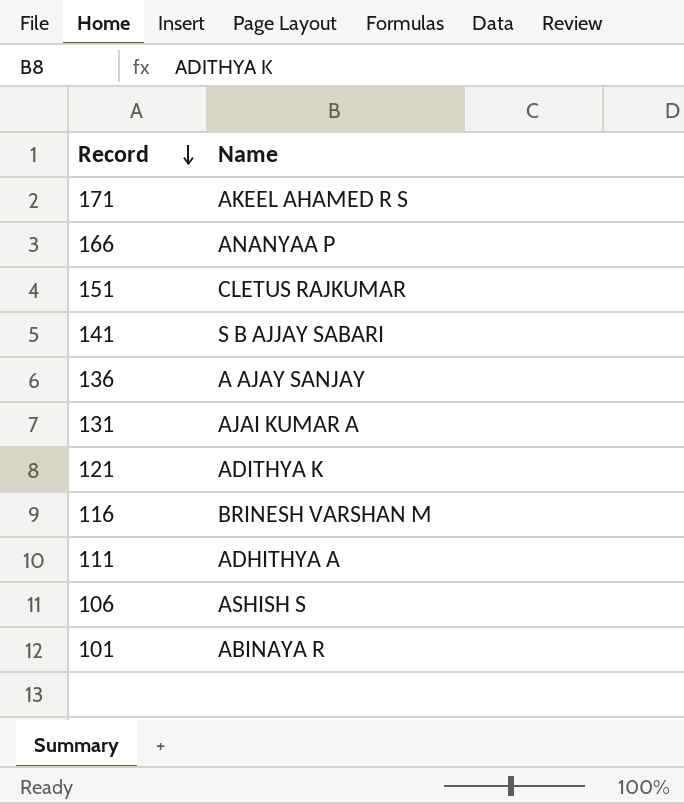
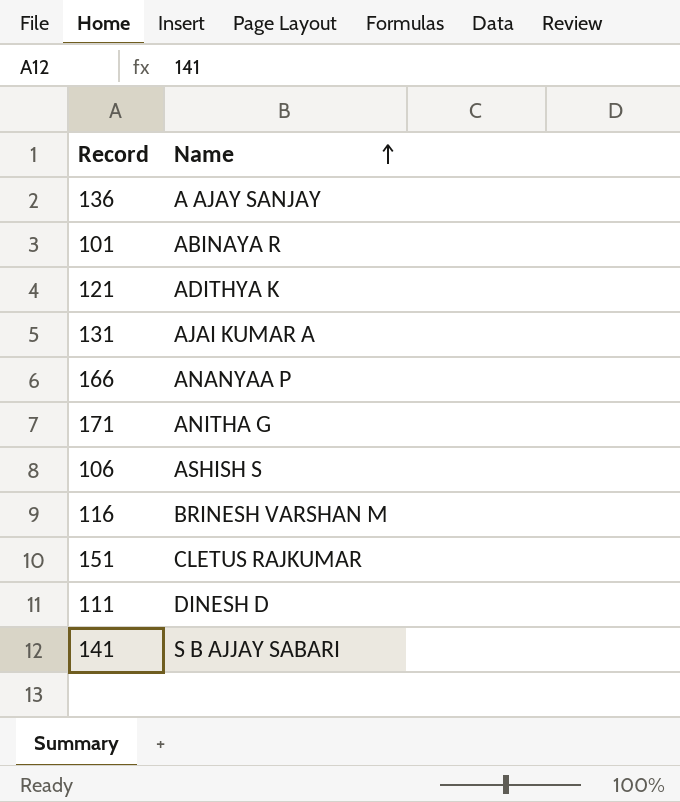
row order: Record descending -> Name ascending
171 | Name: AKEEL AHAMED R S -> ANITHA G
111 | Name: ADHITHYA A -> DINESH D

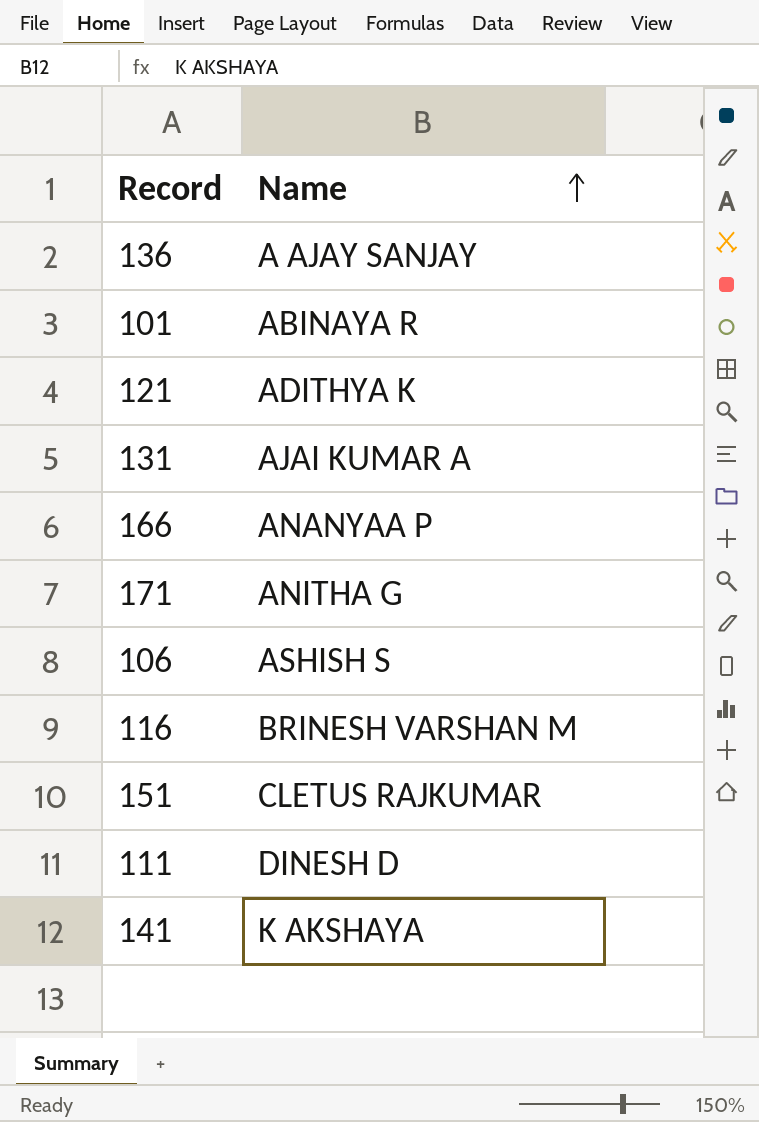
141 | Name: S B AJJAY SABARI -> K AKSHAYA

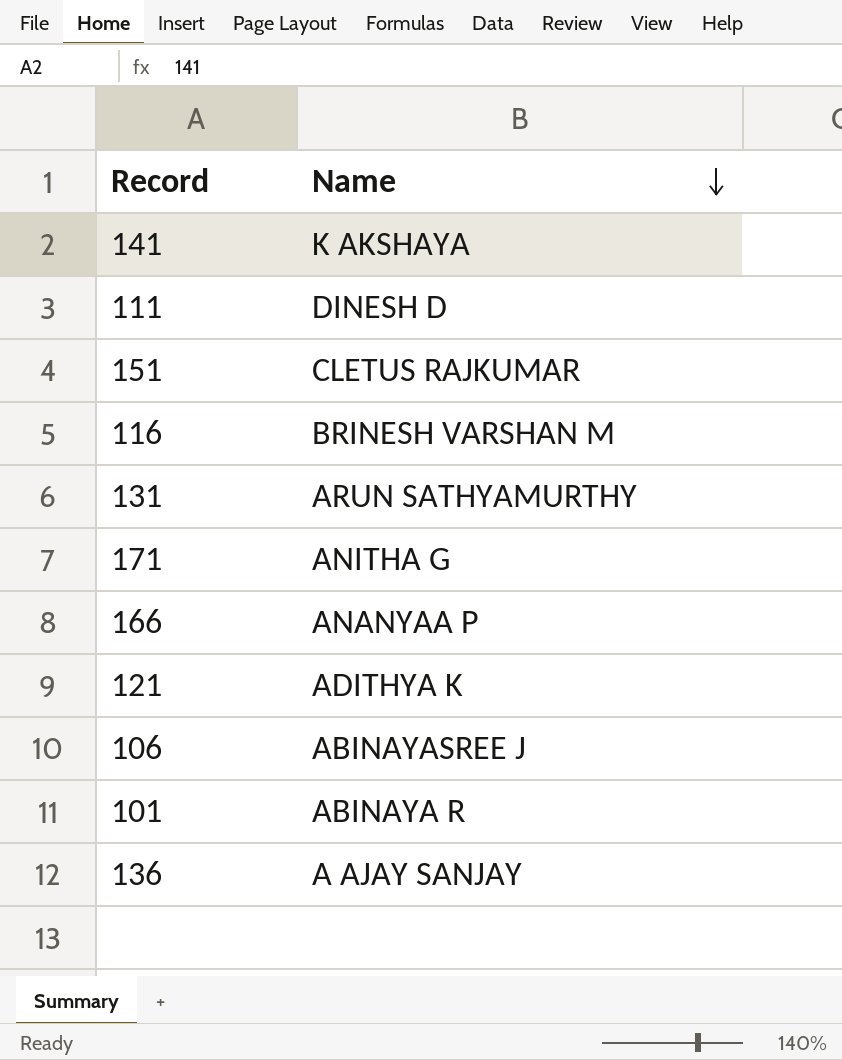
row order: Name ascending -> Name descending
131 | Name: AJAI KUMAR A -> ARUN SATHYAMURTHY
106 | Name: ASHISH S -> ABINAYASREE J

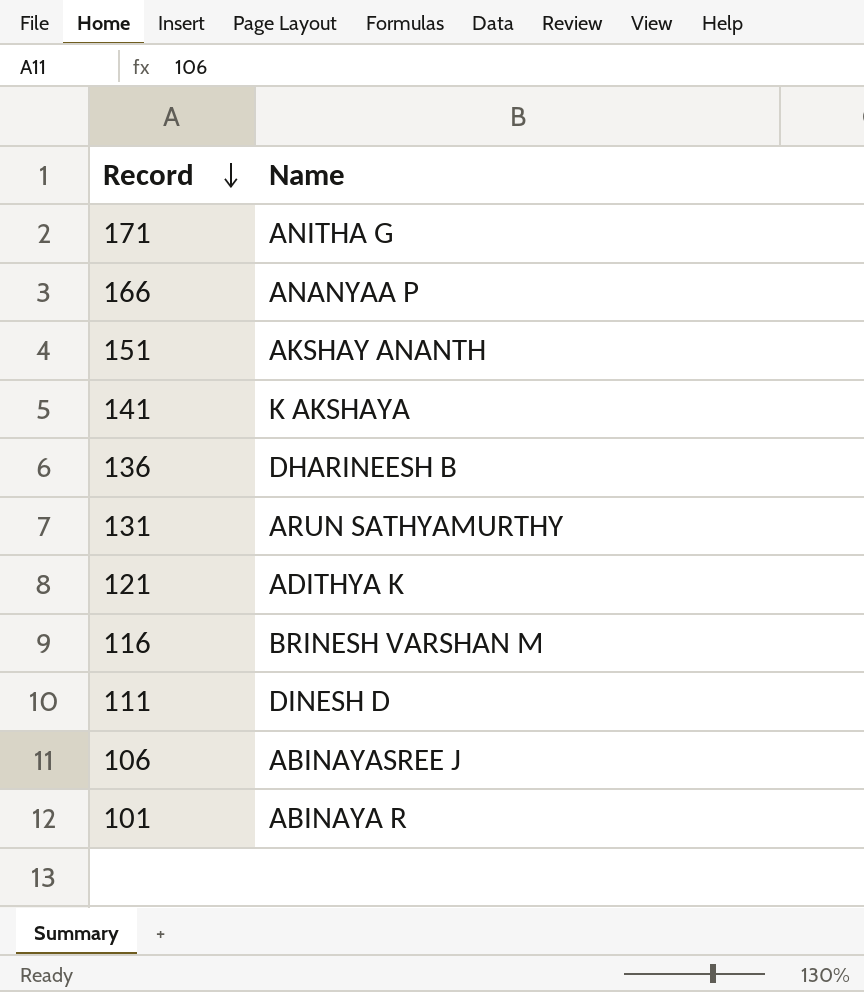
row order: Name descending -> Record descending
151 | Name: CLETUS RAJKUMAR -> AKSHAY ANANTH
136 | Name: A AJAY SANJAY -> DHARINEESH B

